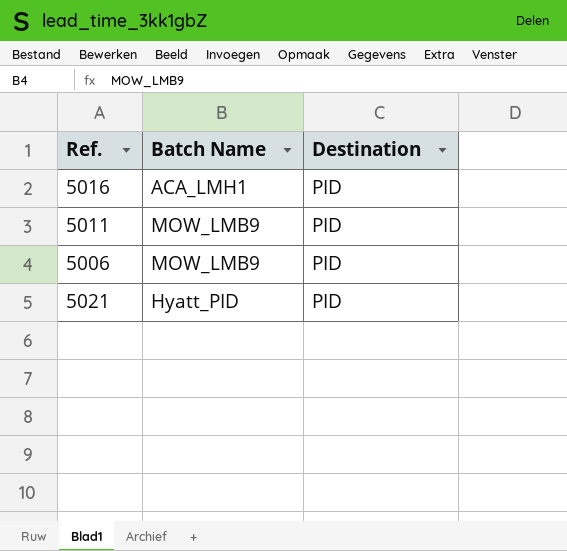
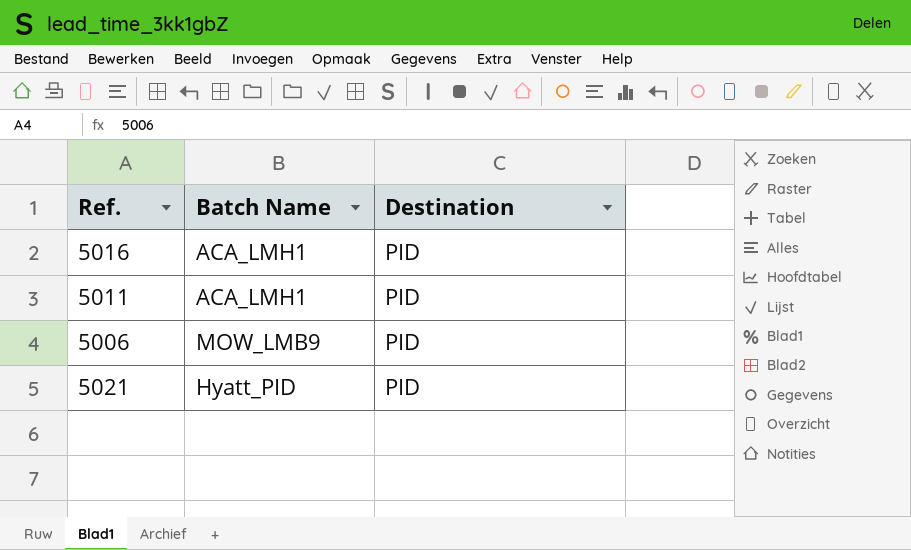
5011 | Batch Name: MOW_LMB9 -> ACA_LMH1

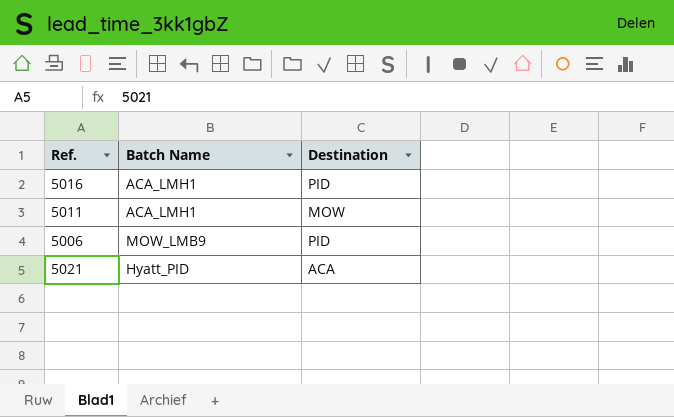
5011 | Destination: PID -> MOW
5021 | Destination: PID -> ACA

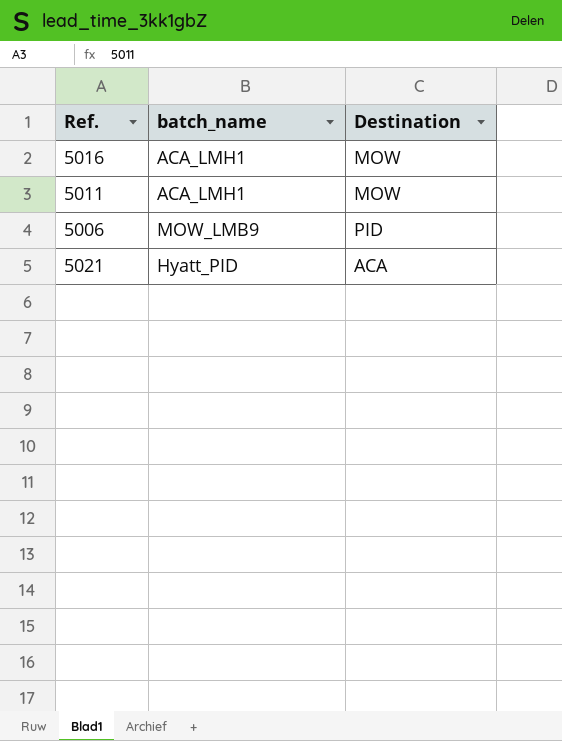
column name: Batch Name -> batch_name
5016 | Destination: PID -> MOW

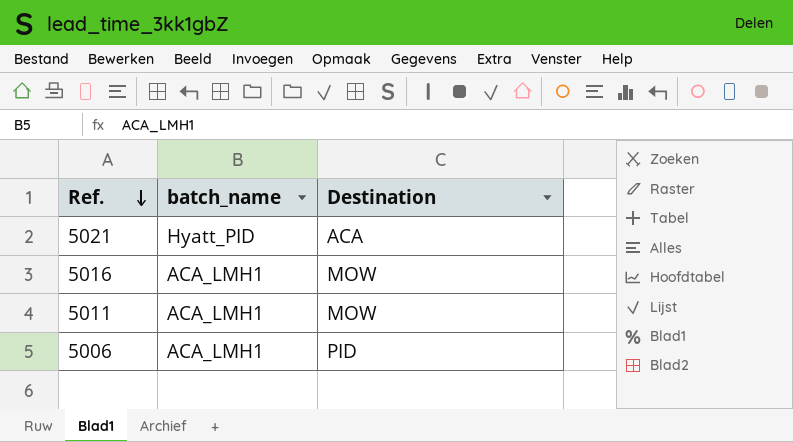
row order: none -> Ref. descending
5006 | batch_name: MOW_LMB9 -> ACA_LMH1

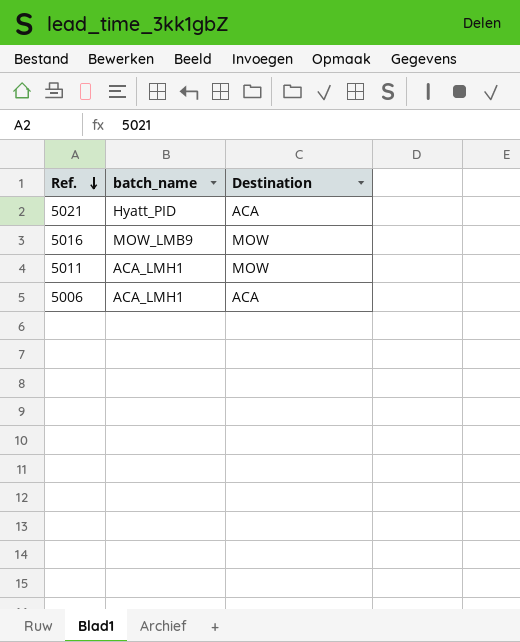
5016 | batch_name: ACA_LMH1 -> MOW_LMB9
5006 | Destination: PID -> ACA

